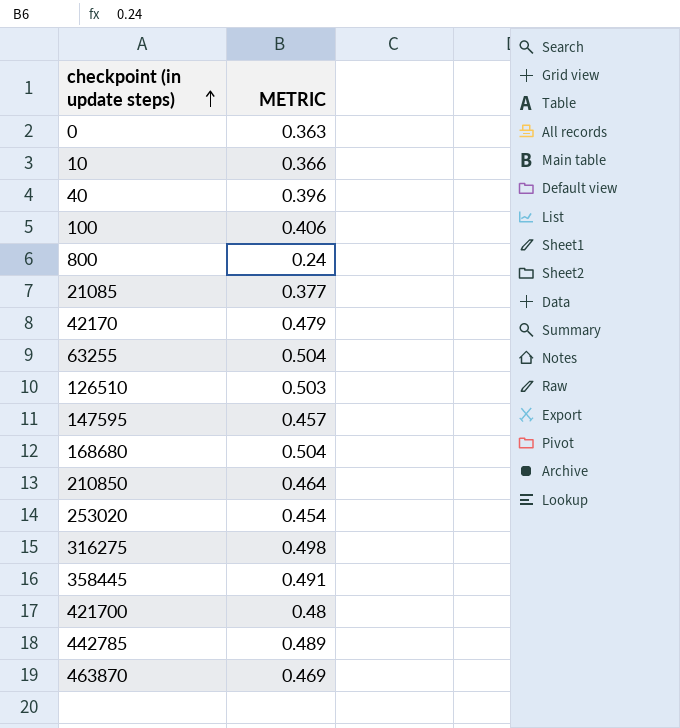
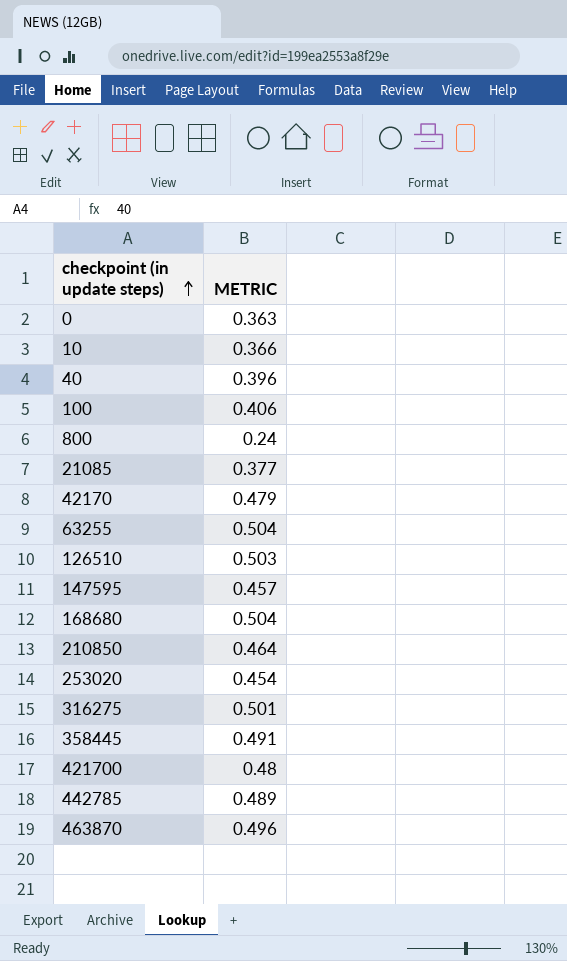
316275 | METRIC: 0.498 -> 0.501
463870 | METRIC: 0.469 -> 0.496

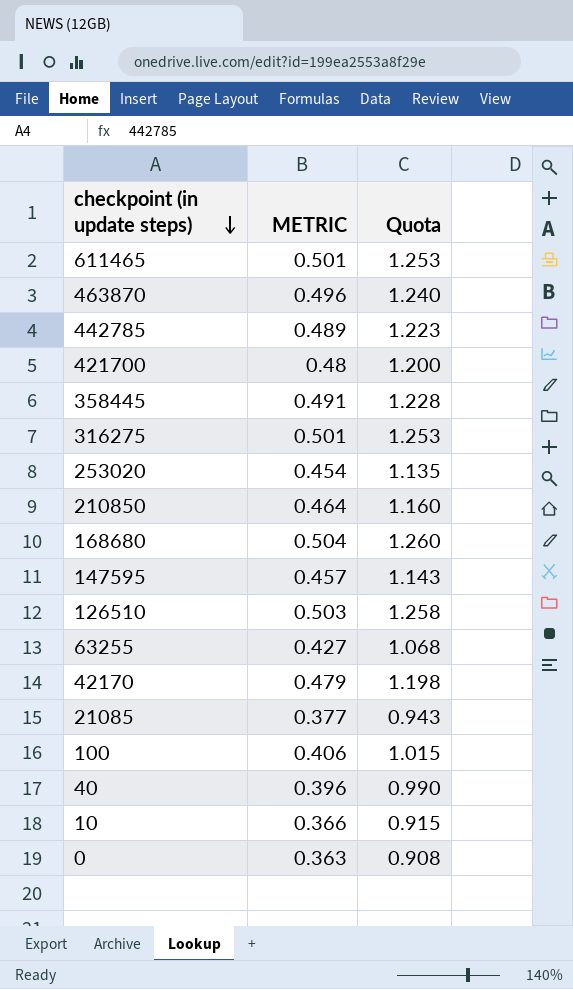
row order: checkpoint (in update steps) ascending -> checkpoint (in update steps) descending
column Quota | formula: none -> [METRIC] * 2.5
row 800: 0.24 -> none
row 611465: none -> 0.501 | 1.253
63255 | METRIC: 0.504 -> 0.427

